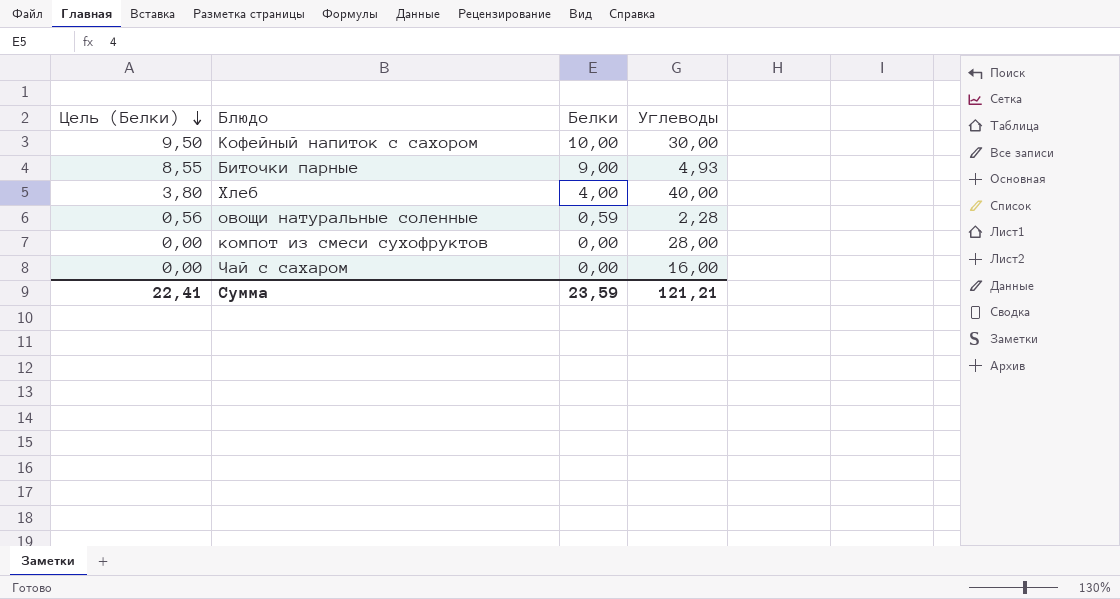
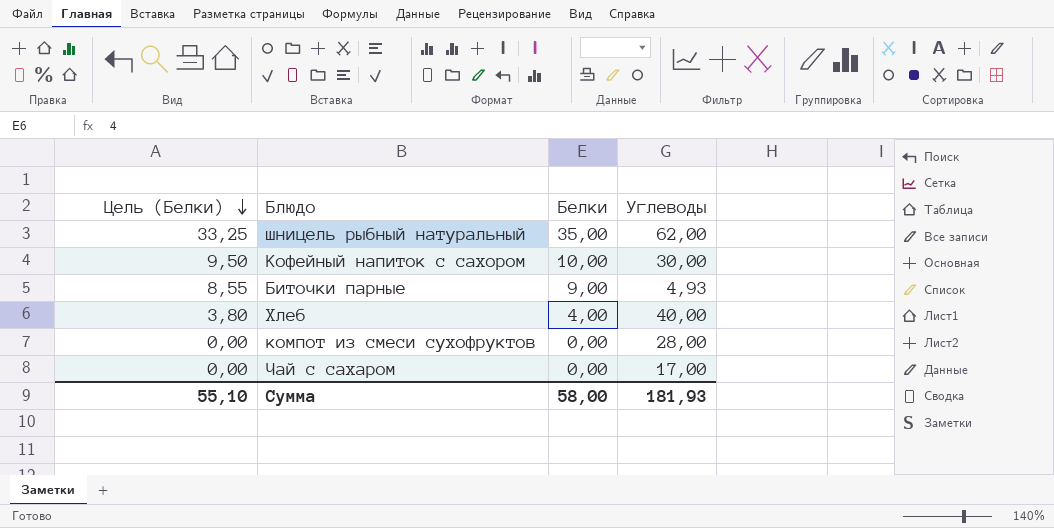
row овощи натуральные соленные: 0,56 | 0,59 | 2,28 -> none
row шницель рыбный натуральный: none -> 33,25 | 35,00 | 62,00
Чай с сахаром | Углеводы: 16,00 -> 17,00
Сумма | Цель (Белки): 22,41 -> 55,10
Сумма | Белки: 23,59 -> 58,00
Сумма | Углеводы: 121,21 -> 181,93

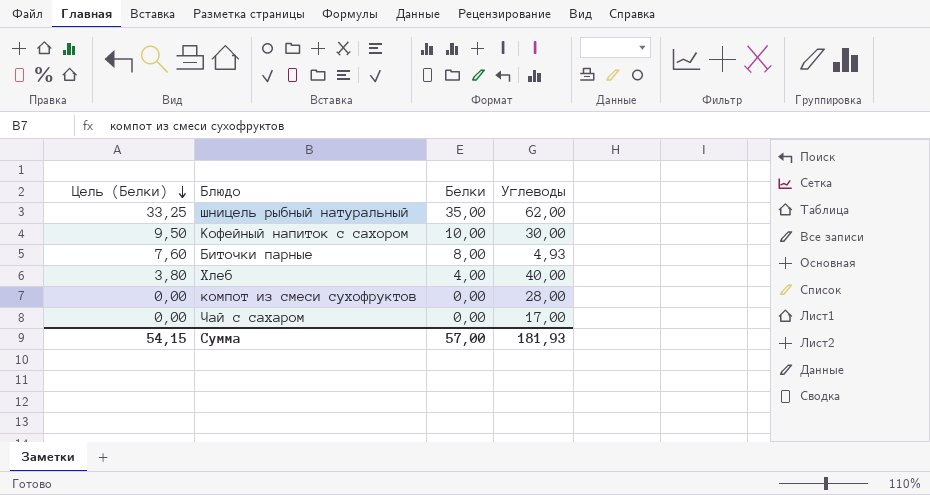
Биточки парные | Цель (Белки): 8,55 -> 7,60
Биточки парные | Белки: 9,00 -> 8,00
Сумма | Цель (Белки): 55,10 -> 54,15
Сумма | Белки: 58,00 -> 57,00

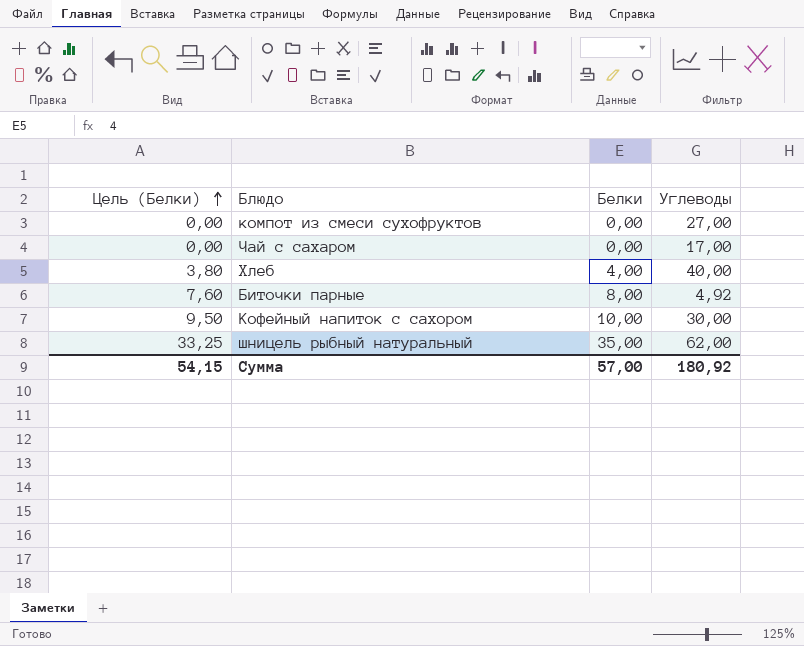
row order: Цель (Белки) descending -> Цель (Белки) ascending
компот из смеси сухофруктов | Углеводы: 28,00 -> 27,00
Биточки парные | Углеводы: 4,93 -> 4,92
Сумма | Углеводы: 181,93 -> 180,92

